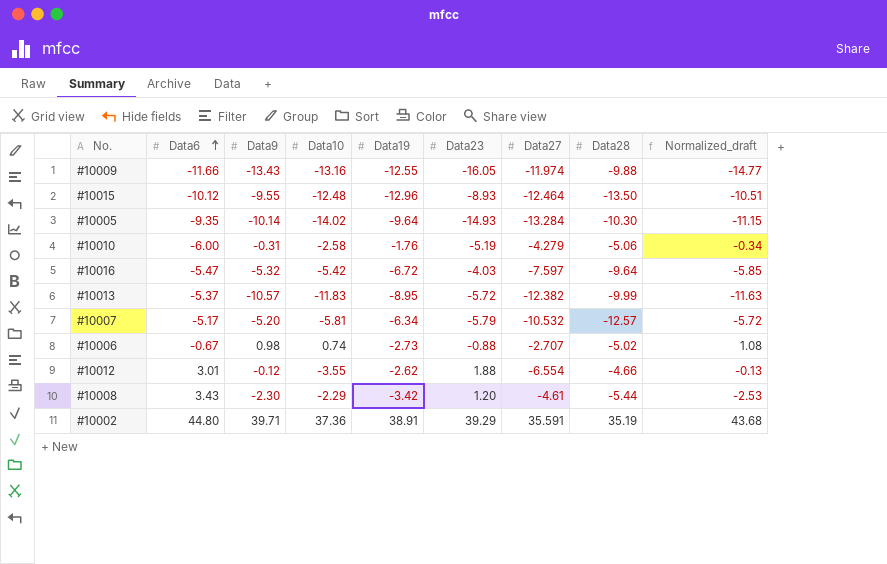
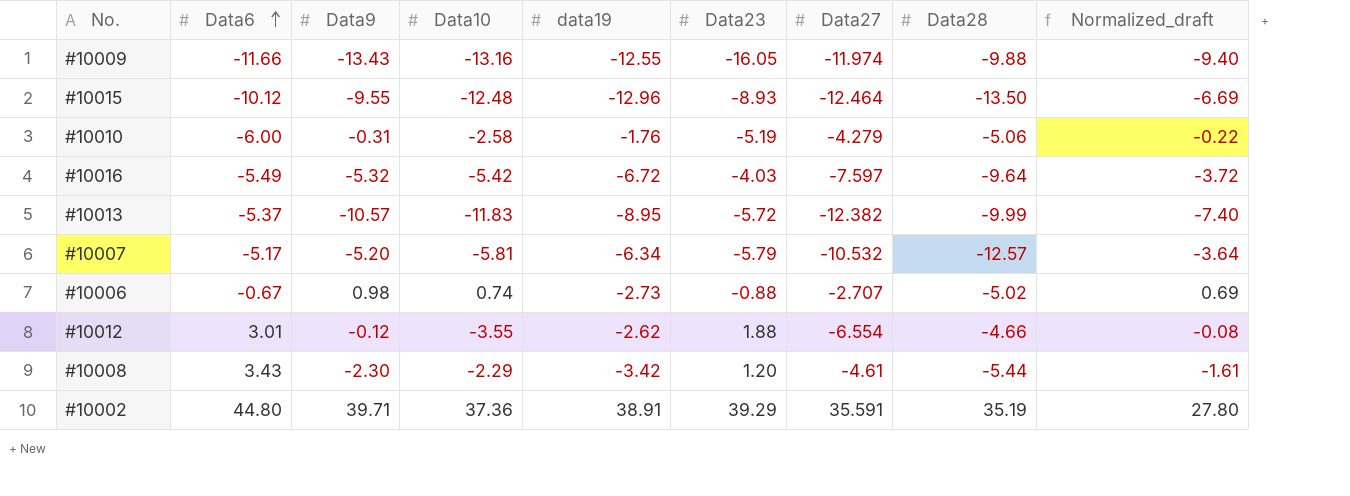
column name: Data19 -> data19
column Normalized_draft | formula: [Data9] * 1.1 -> [Data9] * 0.7
row #10005: -9.35 | -10.14 | -14.02 | -9.64 | -14.93 | -13.284 | -10.30 | -11.15 -> none
#10016 | Data6: -5.47 -> -5.49

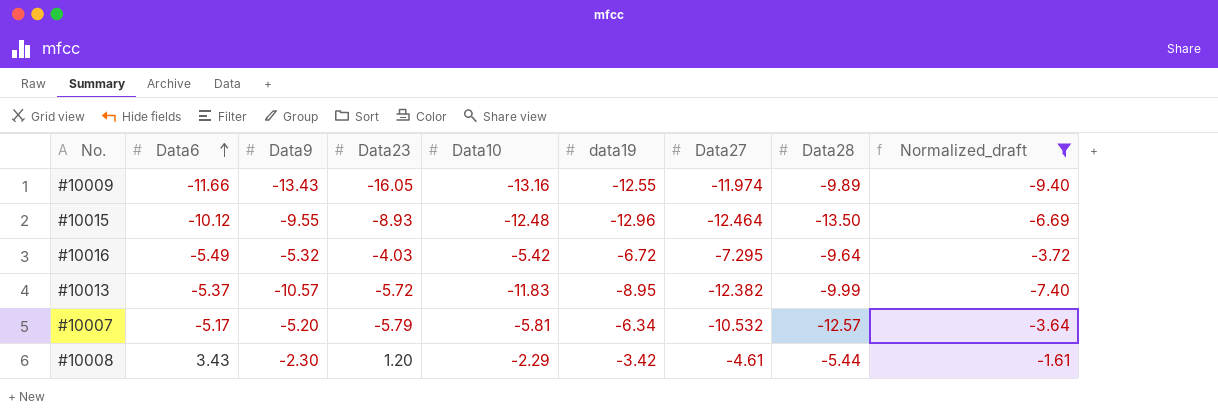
filter: none -> Normalized_draft <= -1.61
column Data23 | position: 6 -> 4
#10009 | Data28: -9.88 -> -9.89
#10016 | Data27: -7.597 -> -7.295

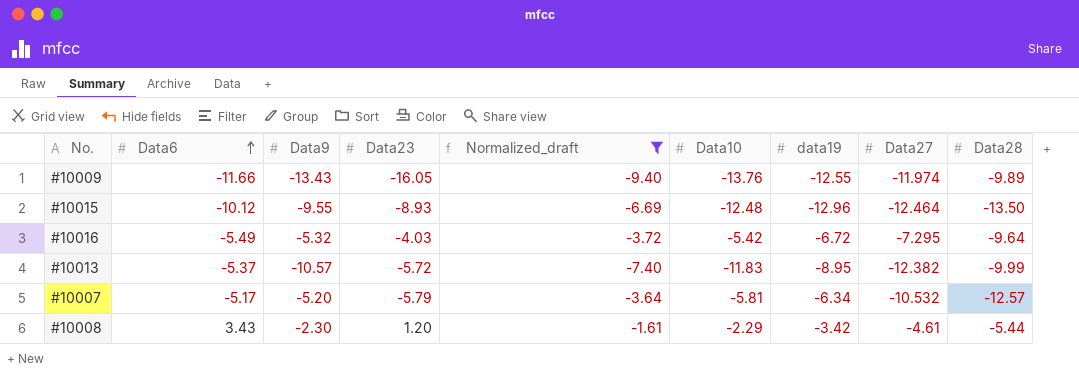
column Normalized_draft | position: 9 -> 5
#10009 | Data10: -13.16 -> -13.76

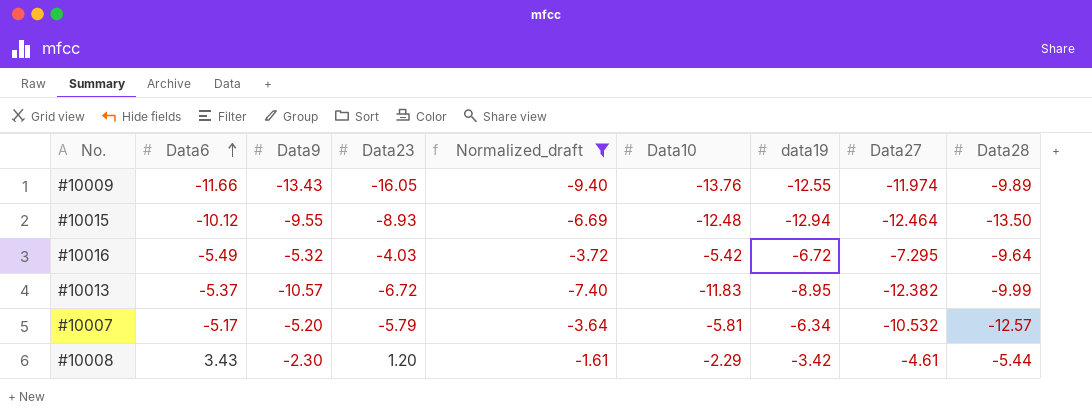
#10015 | data19: -12.96 -> -12.94
#10013 | Data23: -5.72 -> -6.72

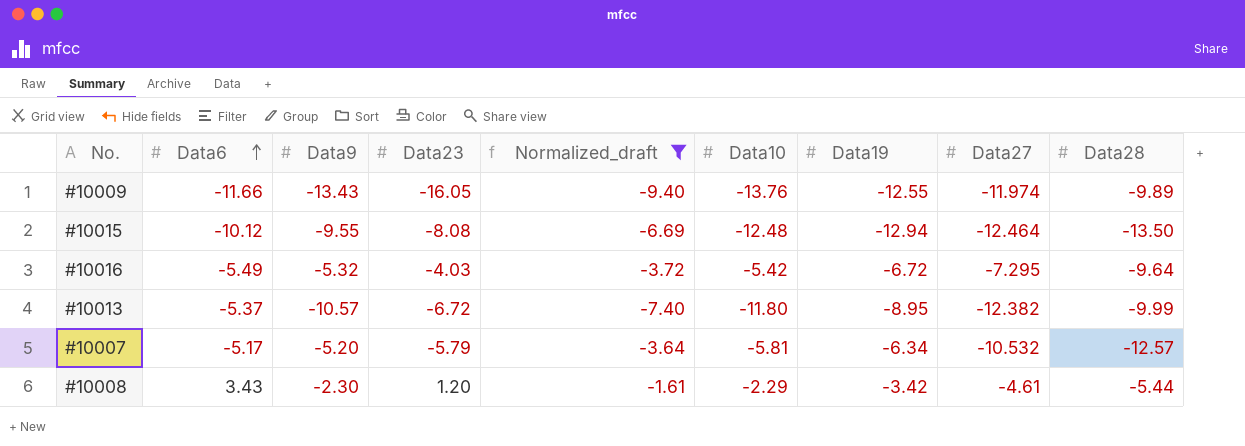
column name: data19 -> Data19
#10015 | Data23: -8.93 -> -8.08
#10013 | Data10: -11.83 -> -11.80

